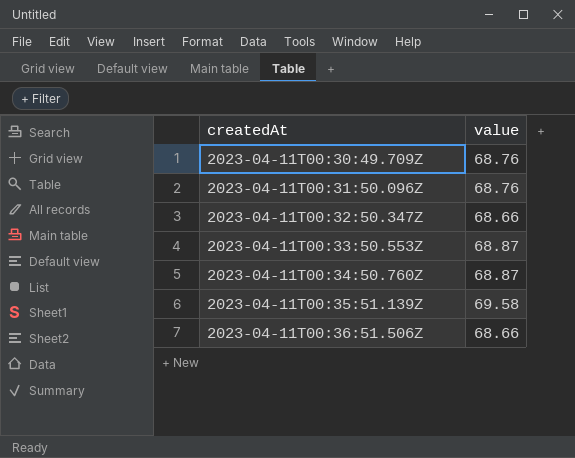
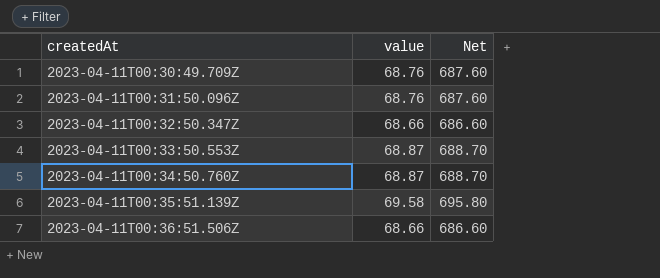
column Net | formula: none -> [value] * 10

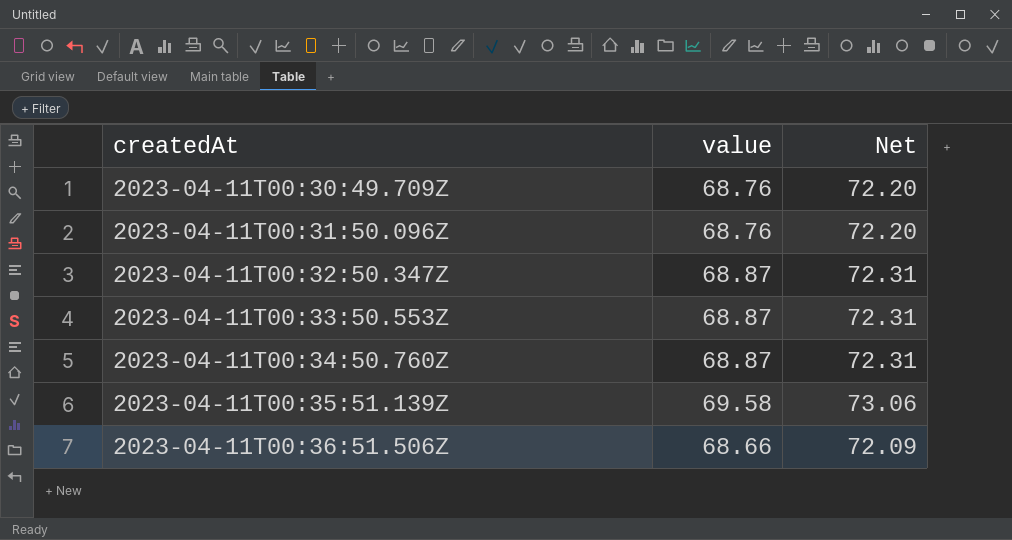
column Net | formula: [value] * 10 -> [value] * 1.05
2023-04-11T00:32:50.347Z | value: 68.66 -> 68.87

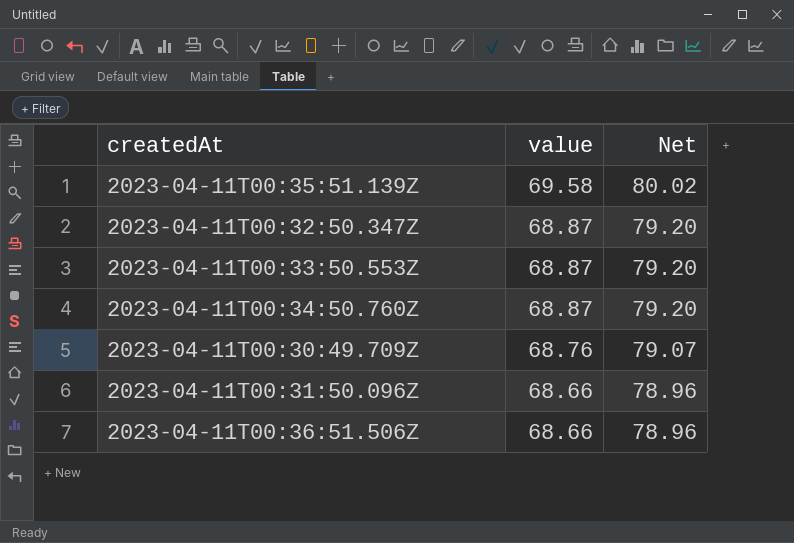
row order: createdAt ascending -> value descending
column Net | formula: [value] * 1.05 -> [value] * 1.15
2023-04-11T00:31:50.096Z | value: 68.76 -> 68.66

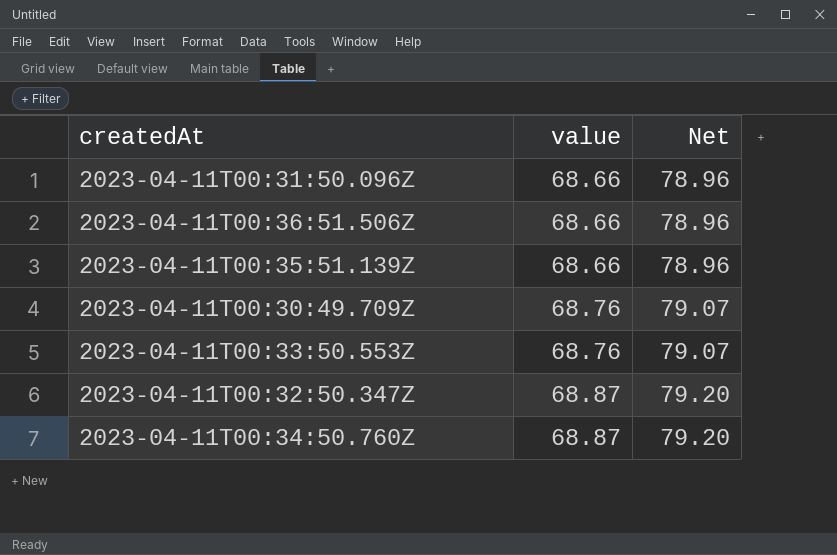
row order: value descending -> value ascending
2023-04-11T00:35:51.139Z | value: 69.58 -> 68.66
2023-04-11T00:35:51.139Z | Net: 80.02 -> 78.96
2023-04-11T00:33:50.553Z | value: 68.87 -> 68.76
2023-04-11T00:33:50.553Z | Net: 79.20 -> 79.07

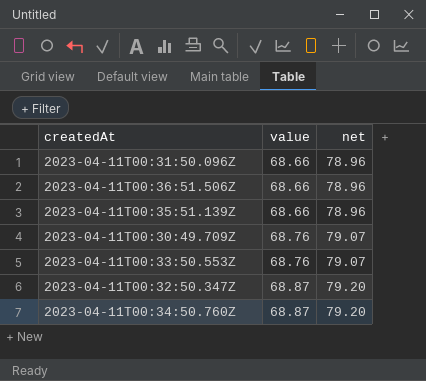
column name: Net -> net

